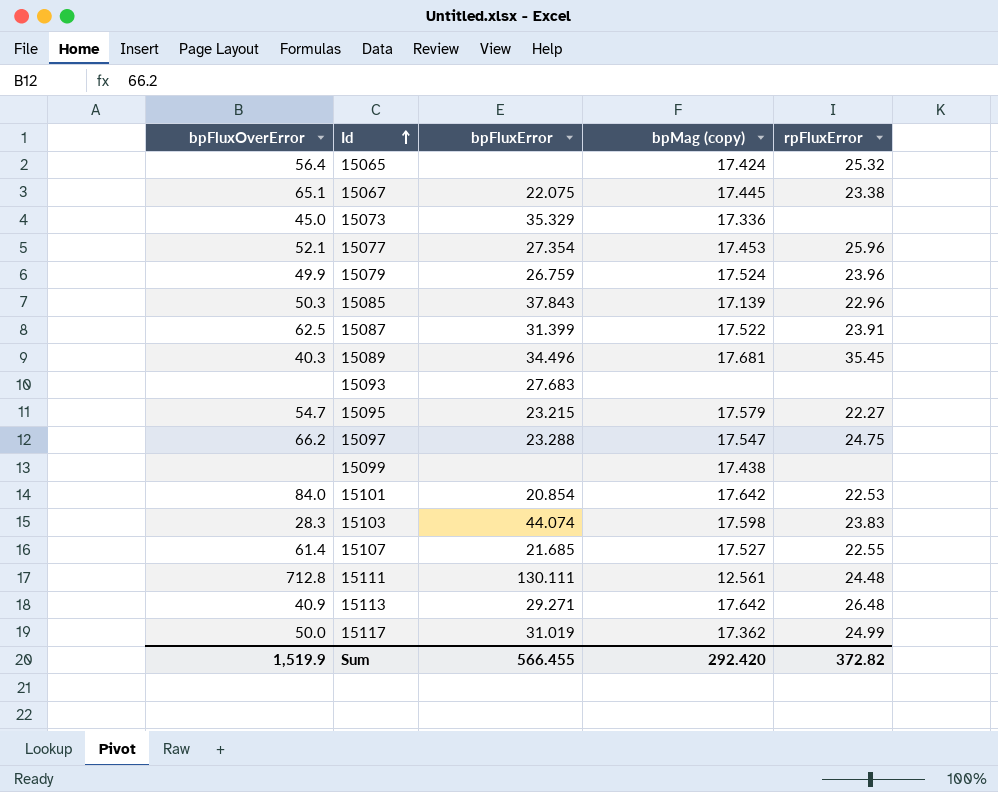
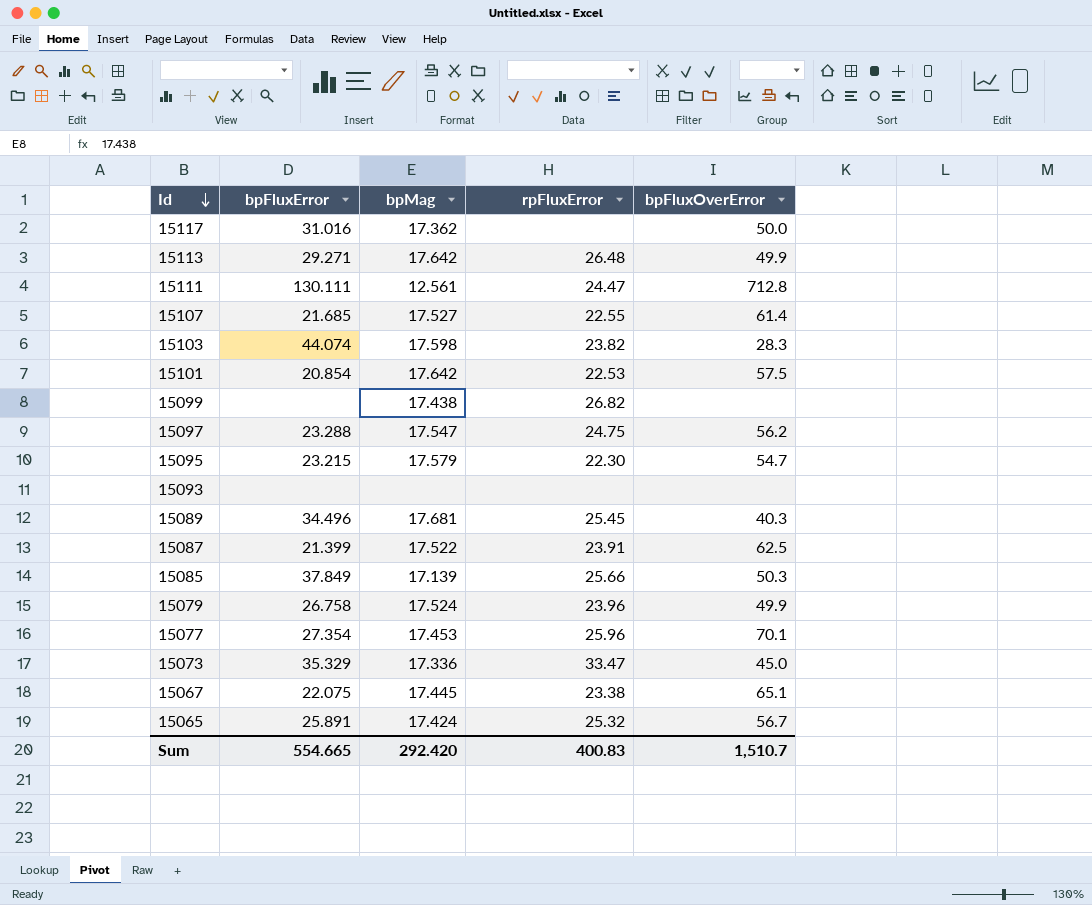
row order: Id ascending -> Id descending
column name: bpMag (copy) -> bpMag
column bpFluxOverError | position: 1 -> 5
15117 | bpFluxError: 31.019 -> 31.016
15117 | rpFluxError: 24.99 -> none
15113 | bpFluxOverError: 40.9 -> 49.9
15111 | rpFluxError: 24.48 -> 24.47
15103 | rpFluxError: 23.83 -> 23.82
15101 | bpFluxOverError: 84.0 -> 57.5
15099 | rpFluxError: none -> 26.82
15097 | bpFluxOverError: 66.2 -> 56.2
15095 | rpFluxError: 22.27 -> 22.30
15093 | bpFluxError: 27.683 -> none
15089 | rpFluxError: 35.45 -> 25.45
15087 | bpFluxError: 31.399 -> 21.399
15085 | bpFluxError: 37.843 -> 37.849
15085 | rpFluxError: 22.96 -> 25.66
15079 | bpFluxError: 26.759 -> 26.758
15077 | bpFluxOverError: 52.1 -> 70.1
15073 | rpFluxError: none -> 33.47
15065 | bpFluxError: none -> 25.891
15065 | bpFluxOverError: 56.4 -> 56.7
Sum | bpFluxError: 566.455 -> 554.665
Sum | rpFluxError: 372.82 -> 400.83
Sum | bpFluxOverError: 1,519.9 -> 1,510.7

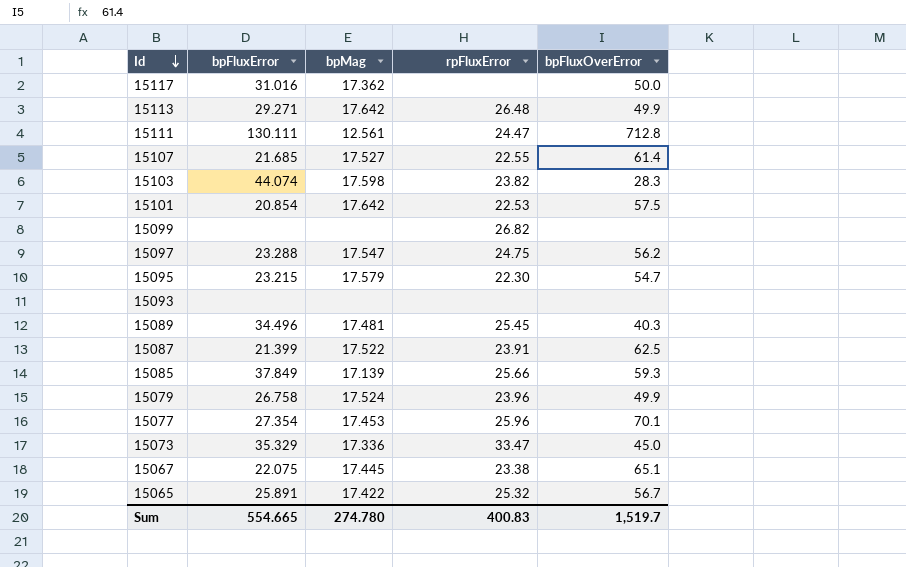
15099 | bpMag: 17.438 -> none
15089 | bpMag: 17.681 -> 17.481
15085 | bpFluxOverError: 50.3 -> 59.3
15065 | bpMag: 17.424 -> 17.422
Sum | bpMag: 292.420 -> 274.780
Sum | bpFluxOverError: 1,510.7 -> 1,519.7

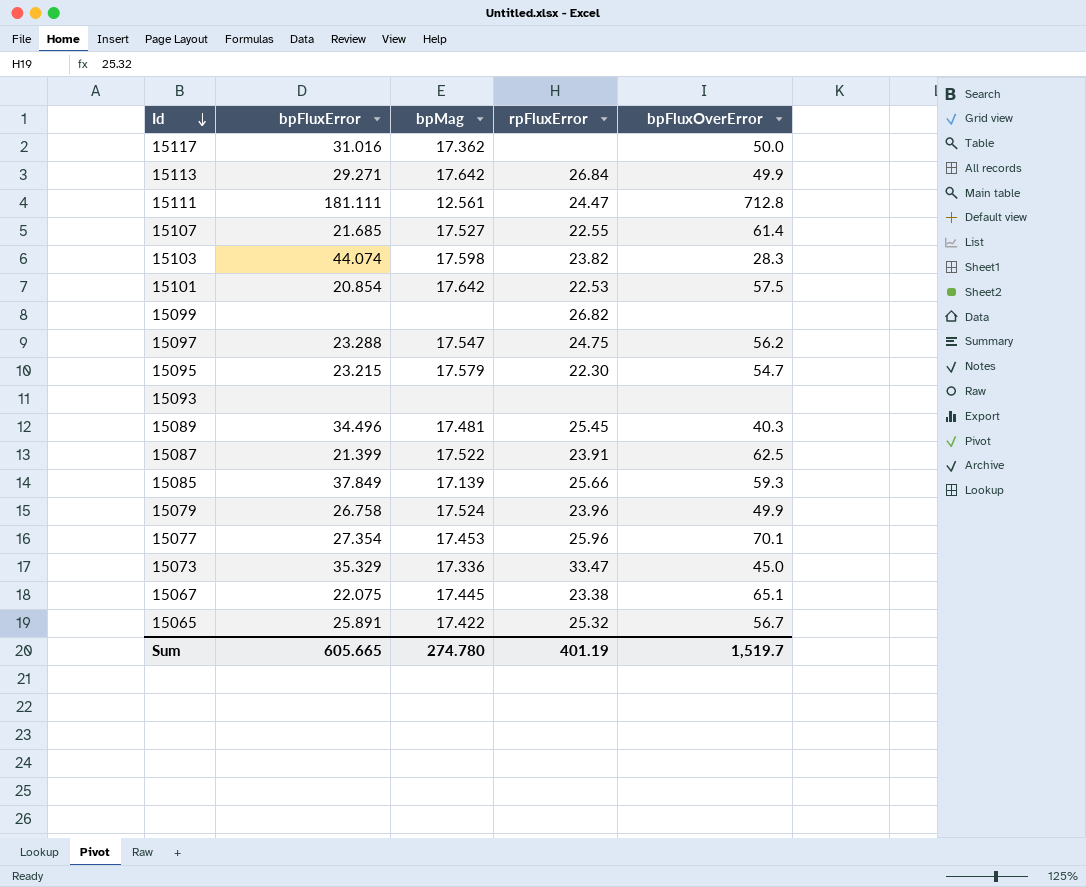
15113 | rpFluxError: 26.48 -> 26.84
15111 | bpFluxError: 130.111 -> 181.111
Sum | bpFluxError: 554.665 -> 605.665
Sum | rpFluxError: 400.83 -> 401.19

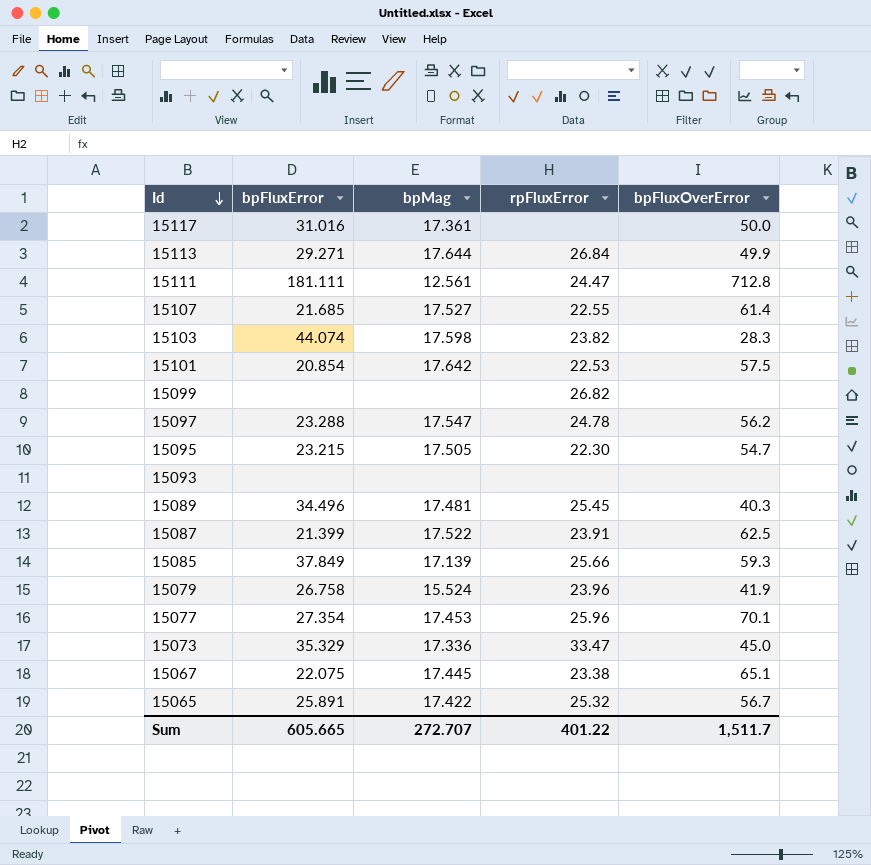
15117 | bpMag: 17.362 -> 17.361
15113 | bpMag: 17.642 -> 17.644
15097 | rpFluxError: 24.75 -> 24.78
15095 | bpMag: 17.579 -> 17.505
15079 | bpMag: 17.524 -> 15.524
15079 | bpFluxOverError: 49.9 -> 41.9
Sum | bpMag: 274.780 -> 272.707
Sum | rpFluxError: 401.19 -> 401.22
Sum | bpFluxOverError: 1,519.7 -> 1,511.7

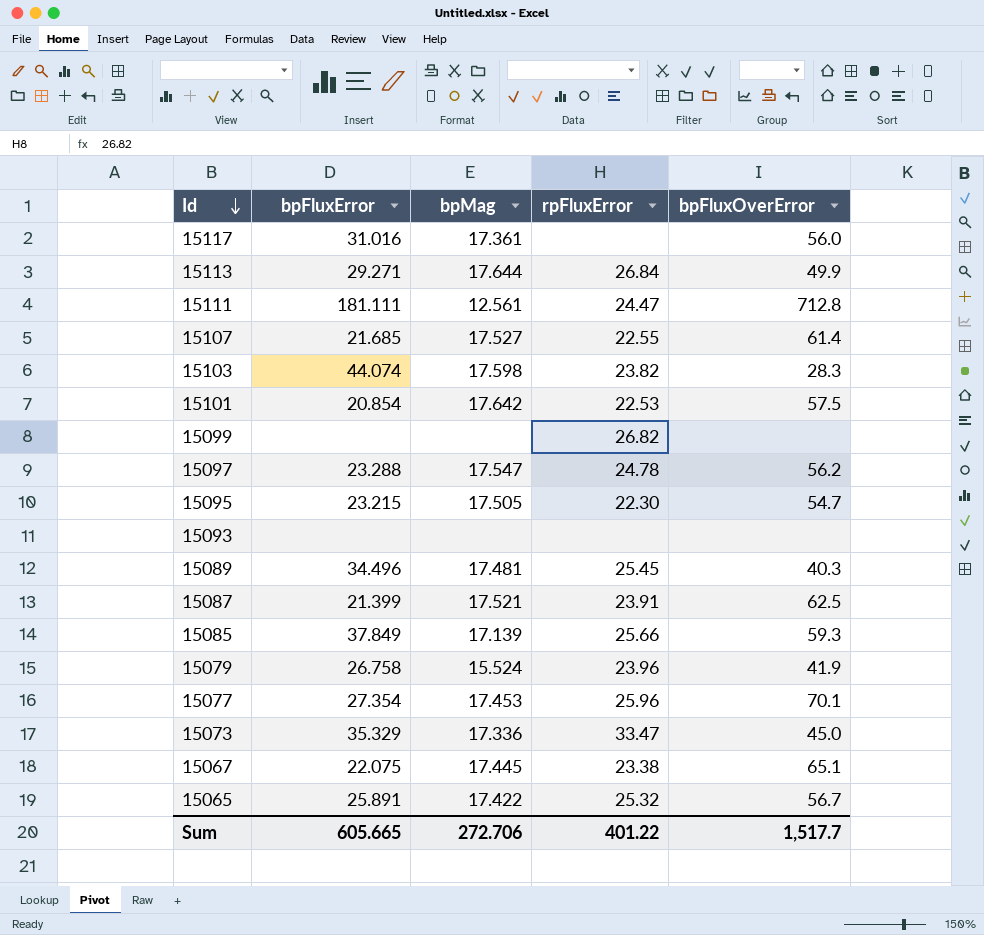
15117 | bpFluxOverError: 50.0 -> 56.0
15087 | bpMag: 17.522 -> 17.521
Sum | bpMag: 272.707 -> 272.706
Sum | bpFluxOverError: 1,511.7 -> 1,517.7

